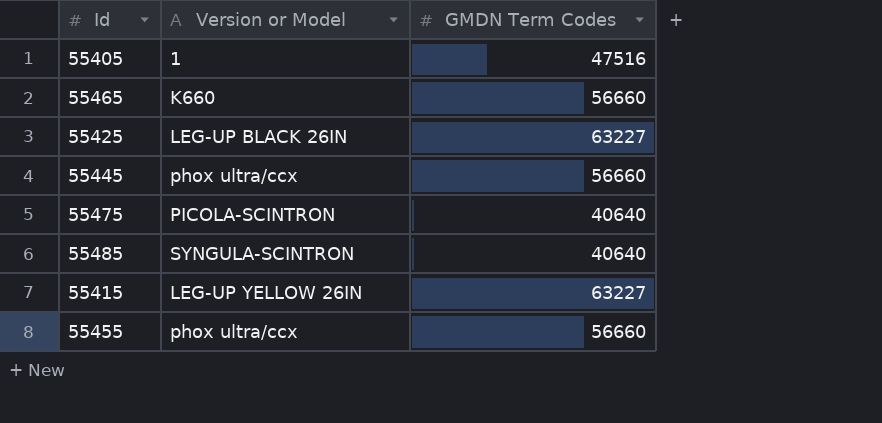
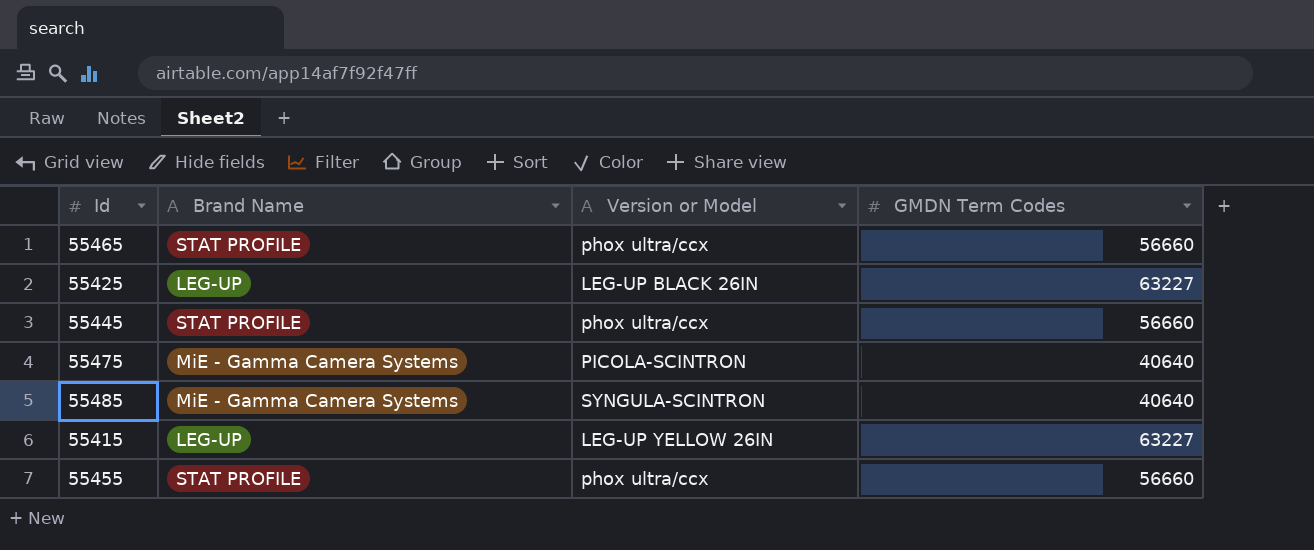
column Brand Name | position: none -> 2
row 55405: 1 | 47516 -> none
55465 | Version or Model: K660 -> phox ultra/ccx

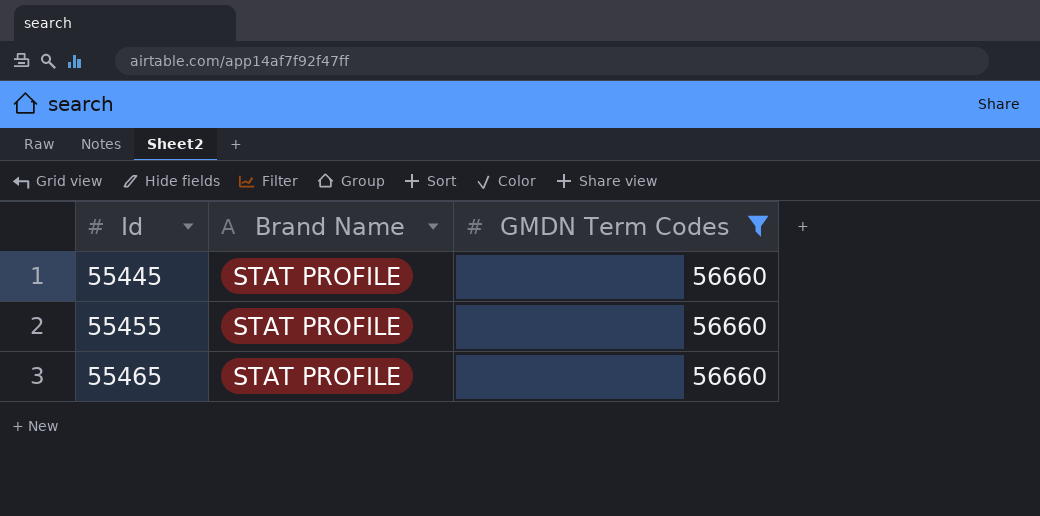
filter: none -> GMDN Term Codes = 56660
row order: none -> Id ascending
column Version or Model | position: 3 -> none

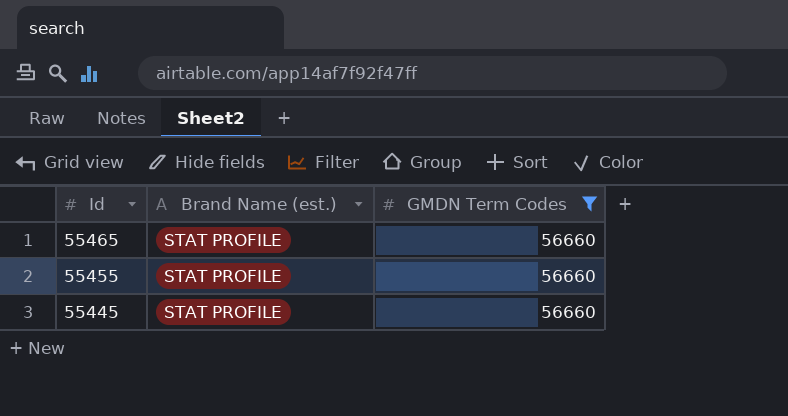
row order: Id ascending -> Id descending
column name: Brand Name -> Brand Name (est.)

